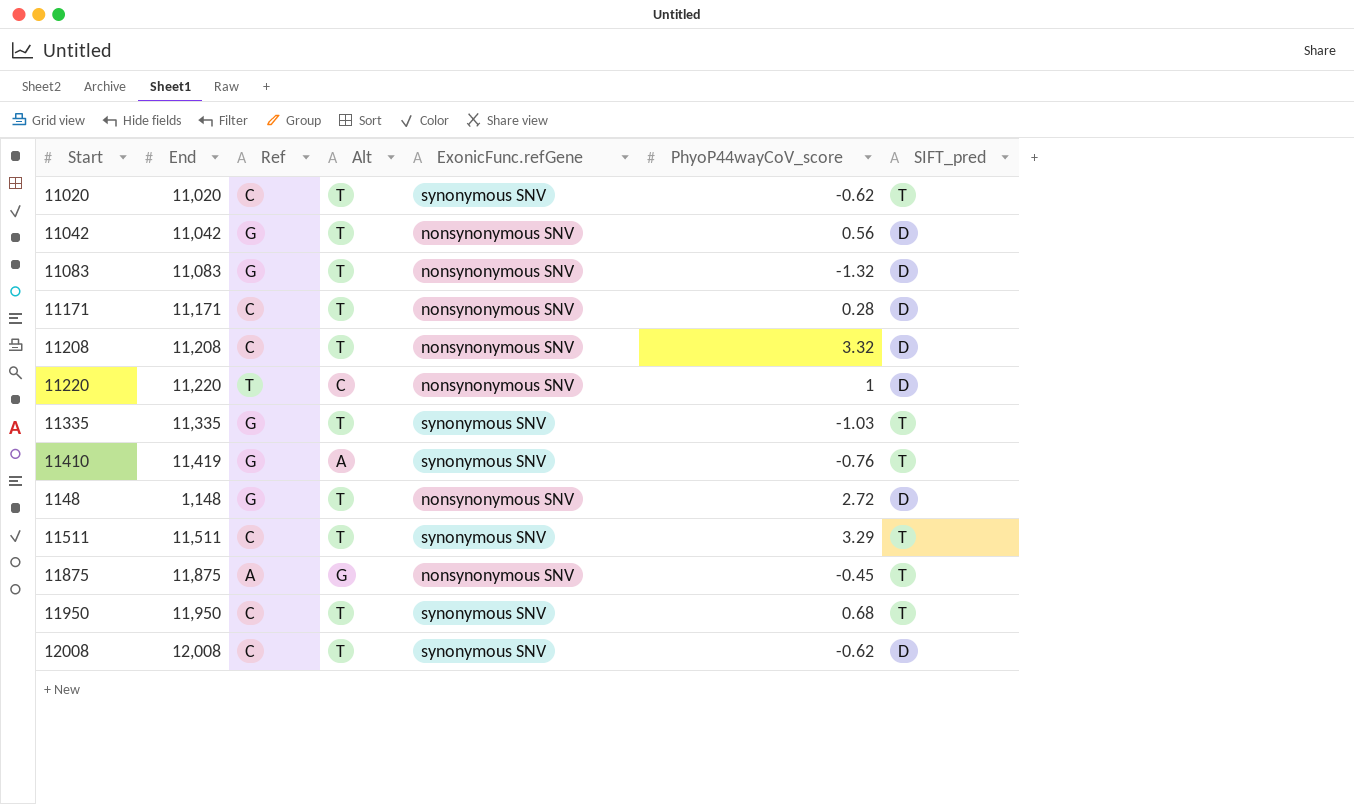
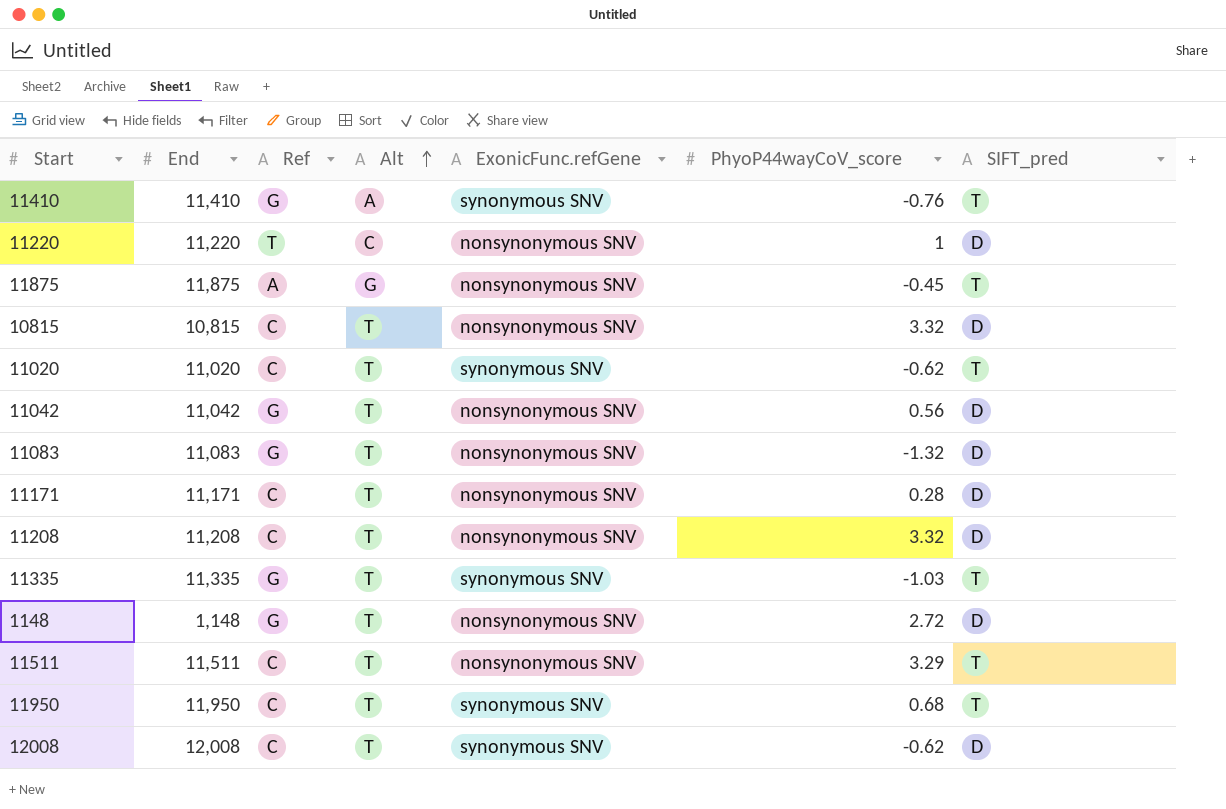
row order: none -> Alt ascending
11410 | End: 11,419 -> 11,410
row 10815: none -> 10,815 | C | T | nonsynonymous SNV | 3.32 | D
11511 | ExonicFunc.refGene: synonymous SNV -> nonsynonymous SNV

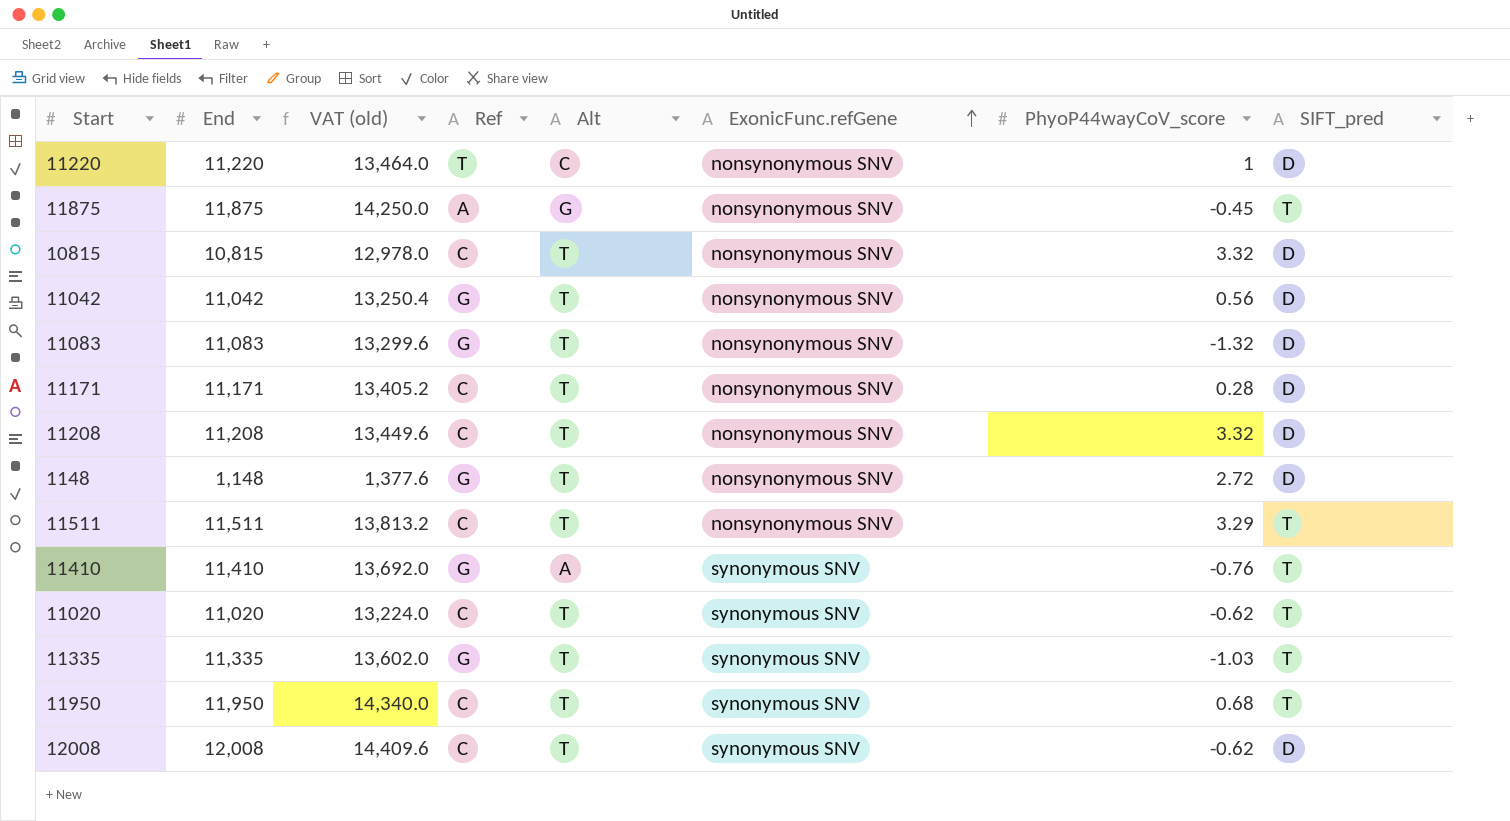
row order: Alt ascending -> ExonicFunc.refGene ascending
column VAT (old) | formula: none -> [End] * 1.2

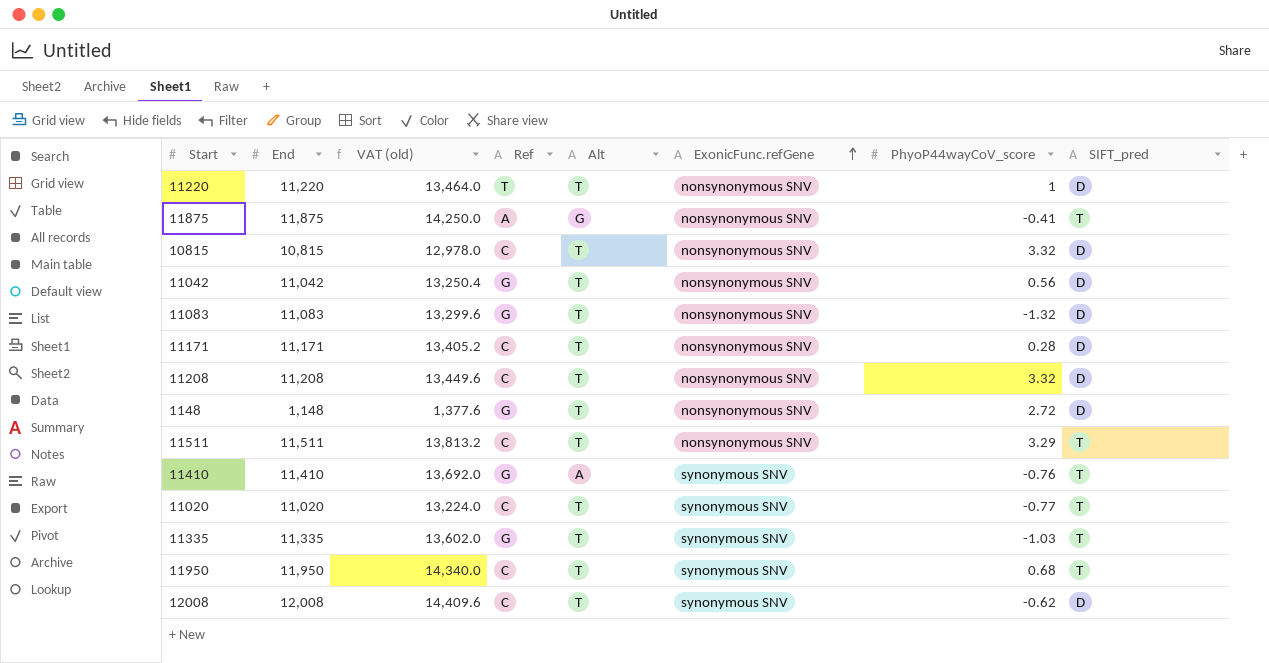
11220 | Alt: C -> T
11875 | PhyoP44wayCoV_score: -0.45 -> -0.41
11020 | PhyoP44wayCoV_score: -0.62 -> -0.77

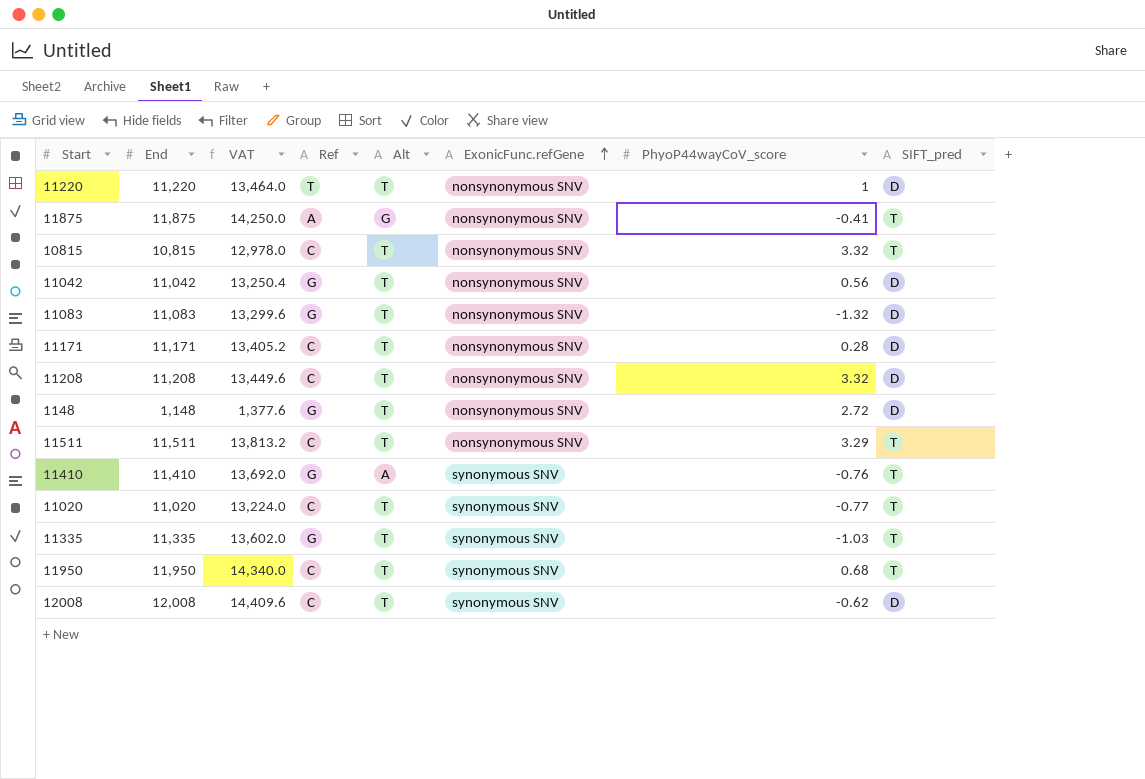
column name: VAT (old) -> VAT
10815 | SIFT_pred: D -> T

